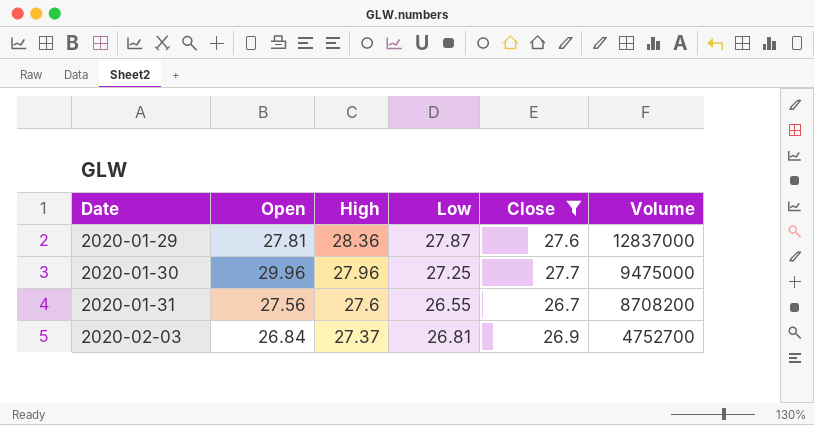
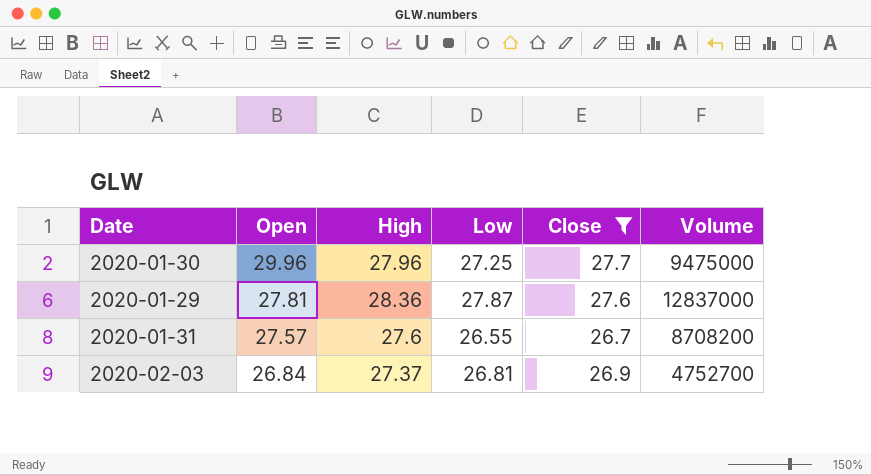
row order: Date ascending -> Open descending
2020-01-31 | Open: 27.56 -> 27.57

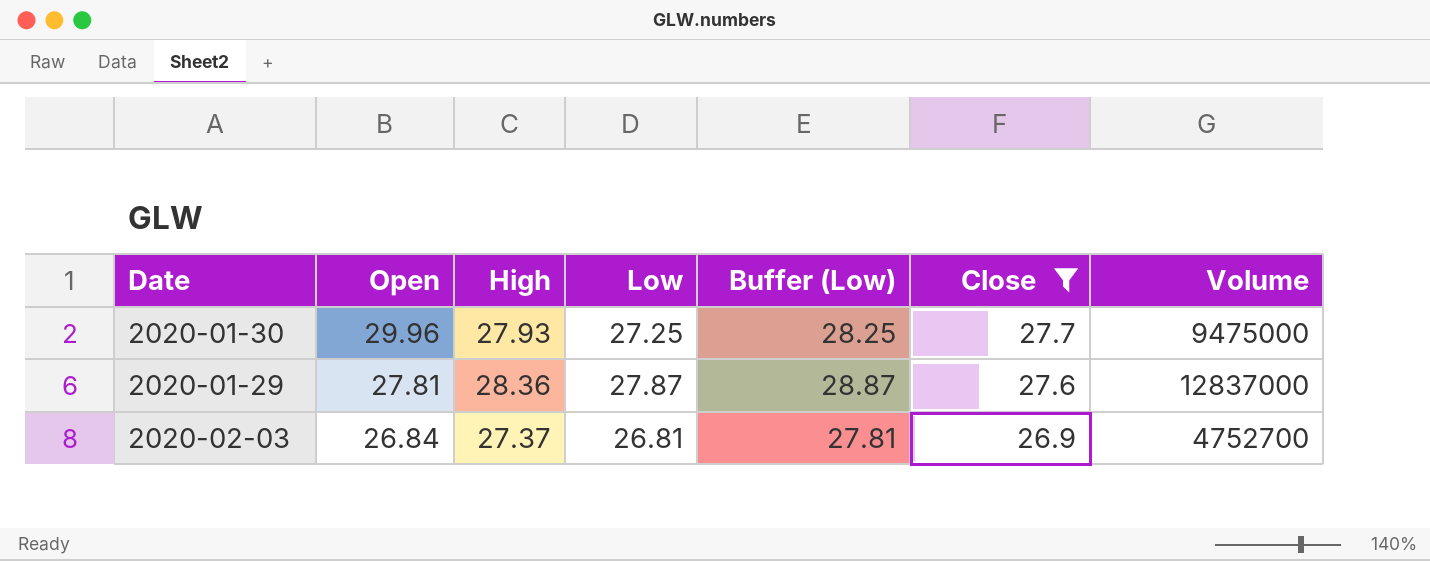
column Buffer (Low) | formula: none -> [Low] + 1
row 2020-01-31: 27.57 | 27.6 | 26.55 | 26.7 | 8708200 -> none
2020-01-30 | High: 27.96 -> 27.93

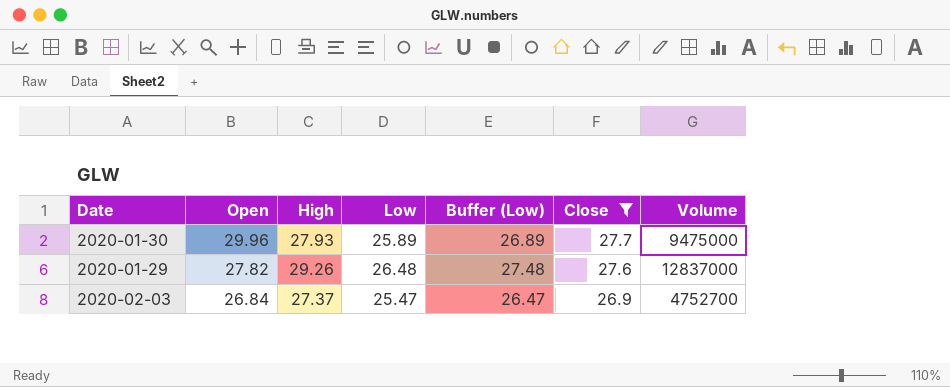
2020-01-30 | Low: 27.25 -> 25.89
2020-01-30 | Buffer (Low): 28.25 -> 26.89
2020-01-29 | Open: 27.81 -> 27.82
2020-01-29 | High: 28.36 -> 29.26
2020-01-29 | Low: 27.87 -> 26.48
2020-01-29 | Buffer (Low): 28.87 -> 27.48
2020-02-03 | Low: 26.81 -> 25.47
2020-02-03 | Buffer (Low): 27.81 -> 26.47

